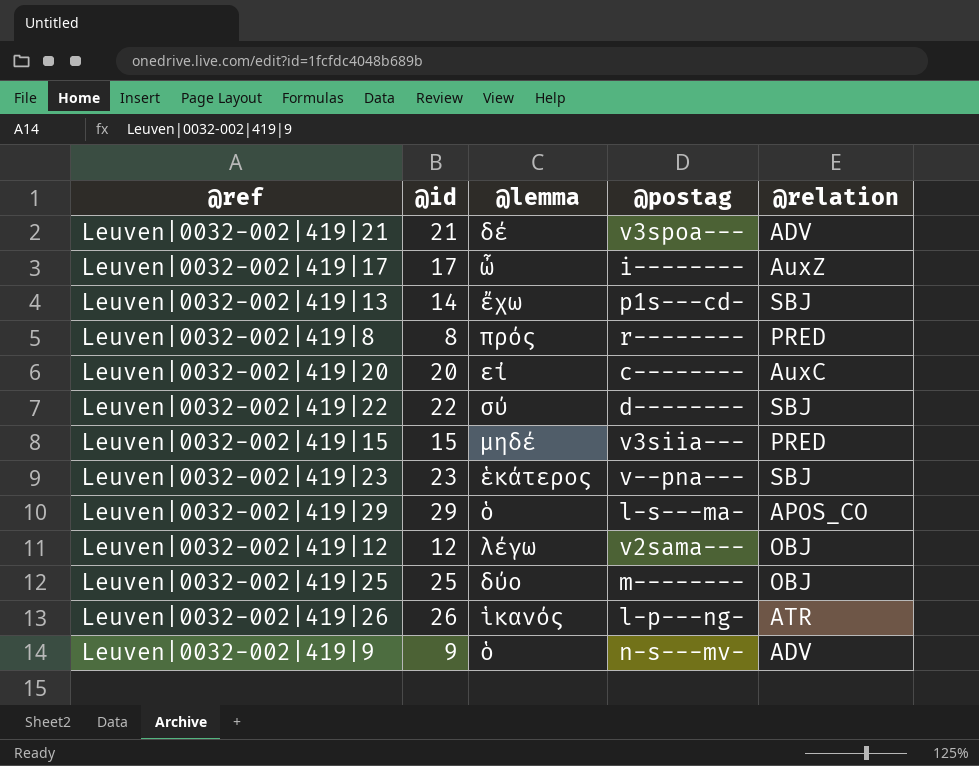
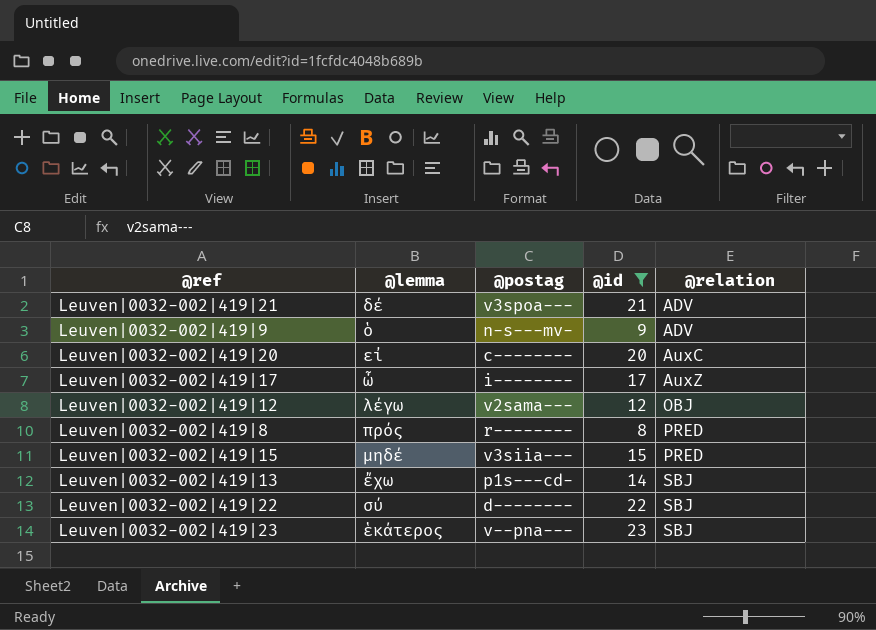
filter: none -> @id <= 23
row order: none -> @relation ascending
column @id | position: 2 -> 4

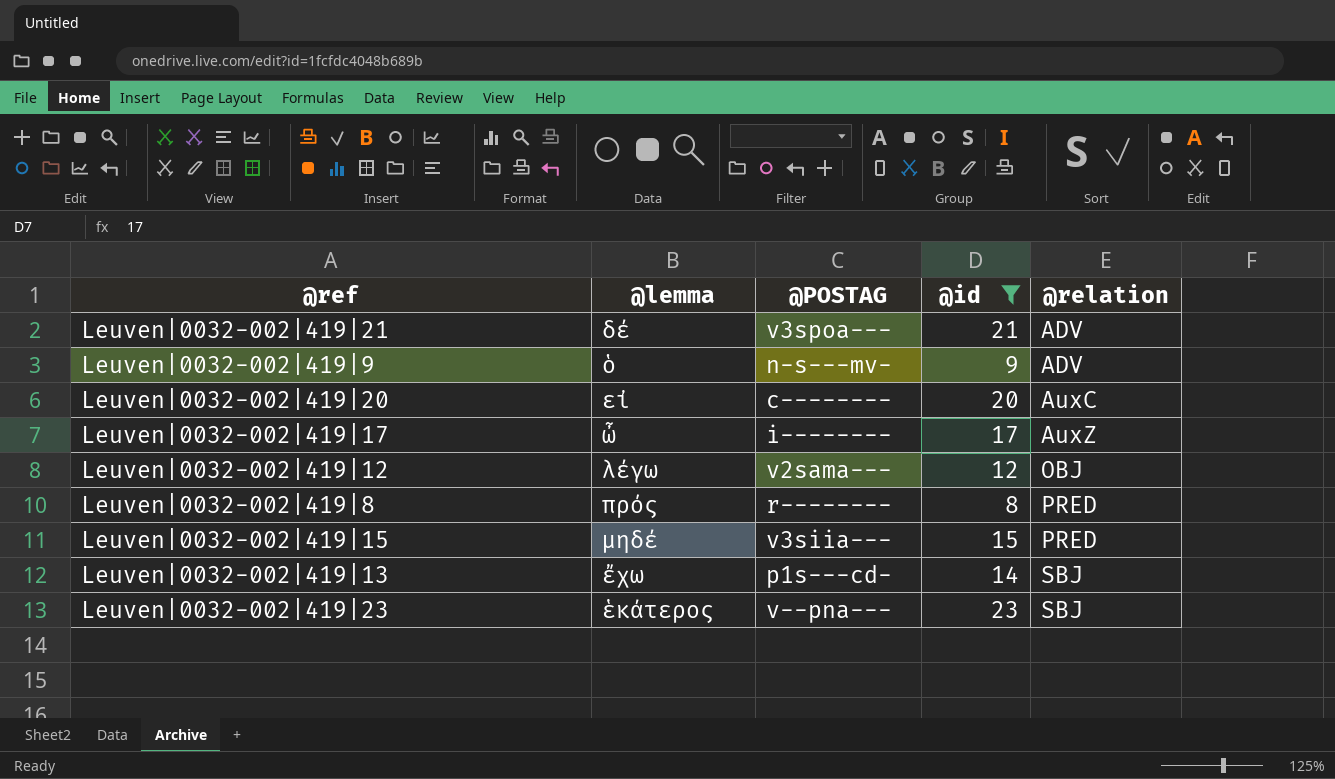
column name: @postag -> @POSTAG
row Leuven|0032-002|419|22: σύ | d-------- | 22 | SBJ -> none

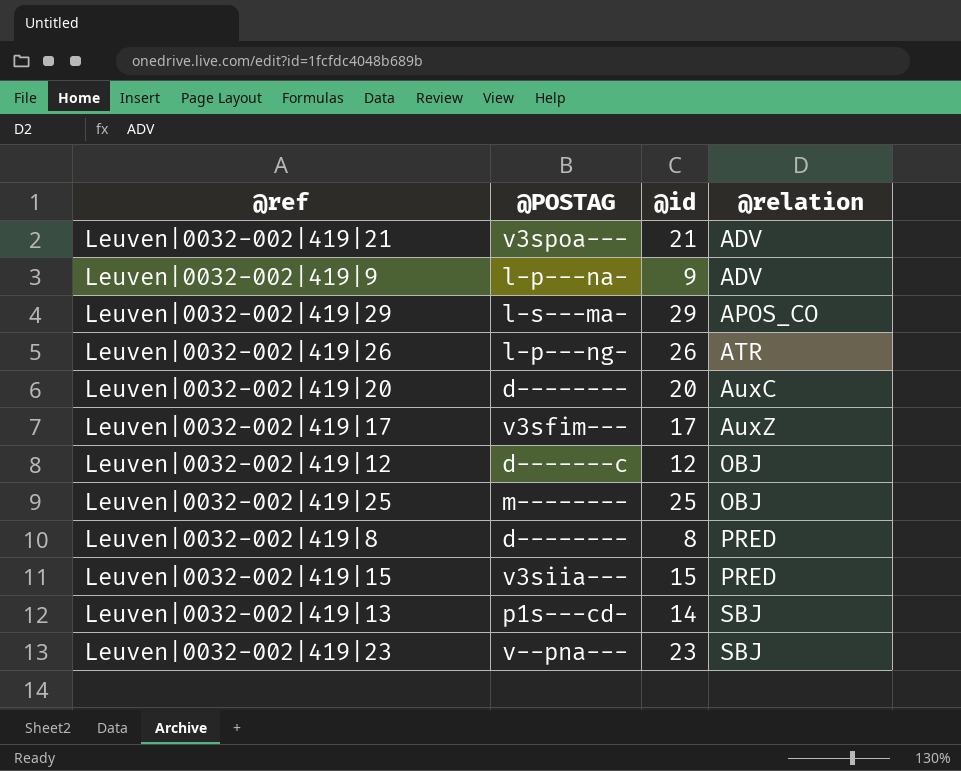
filter: @id <= 23 -> none
column @lemma | position: 2 -> none
Leuven|0032-002|419|9 | @POSTAG: n-s---mv- -> l-p---na-
Leuven|0032-002|419|20 | @POSTAG: c-------- -> d--------
Leuven|0032-002|419|17 | @POSTAG: i-------- -> v3sfim---
Leuven|0032-002|419|12 | @POSTAG: v2sama--- -> d-------c
Leuven|0032-002|419|8 | @POSTAG: r-------- -> d--------

